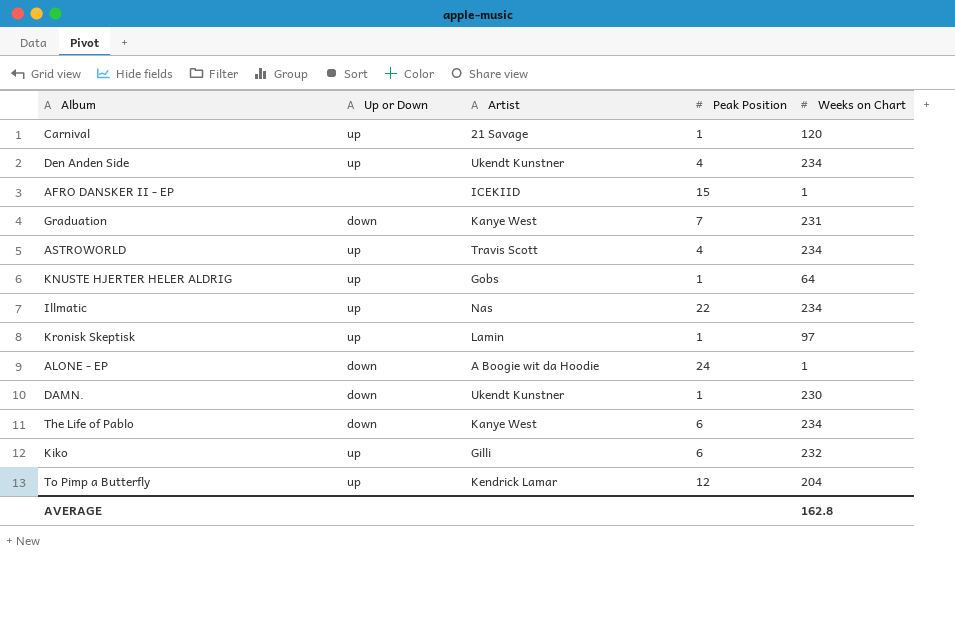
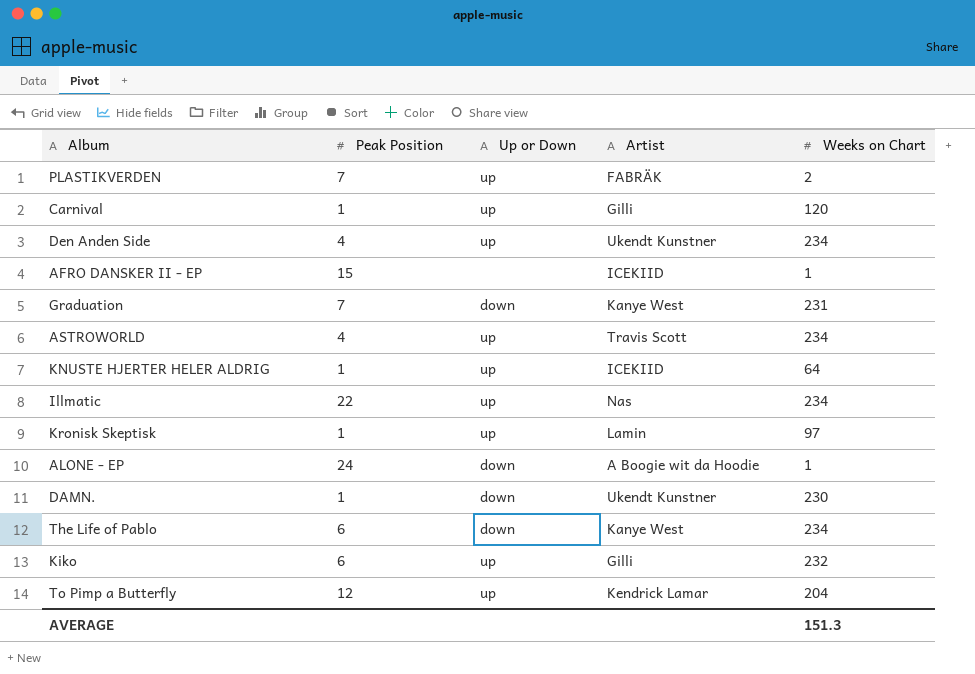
column Peak Position | position: 4 -> 2
row PLASTIKVERDEN: none -> 7 | up | FABRÄK | 2
Carnival | Artist: 21 Savage -> Gilli
KNUSTE HJERTER HELER ALDRIG | Artist: Gobs -> ICEKIID
AVERAGE | Weeks on Chart: 162.8 -> 151.3

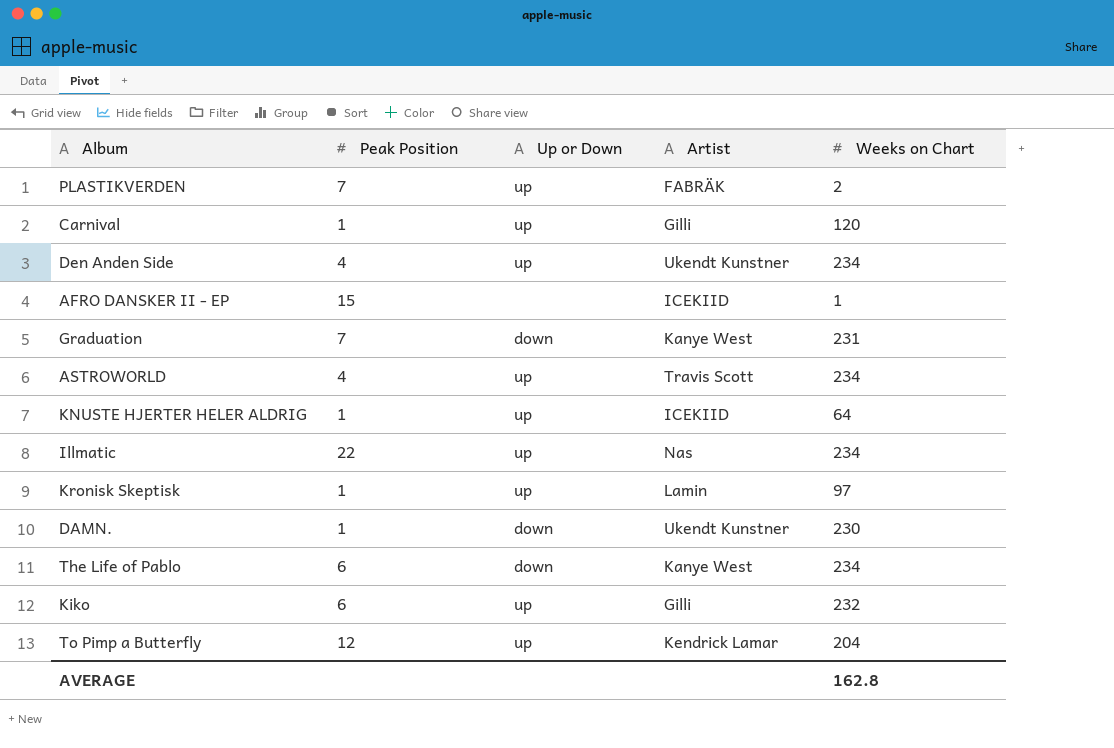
row ALONE - EP: 24 | down | A Boogie wit da Hoodie | 1 -> none
AVERAGE | Weeks on Chart: 151.3 -> 162.8

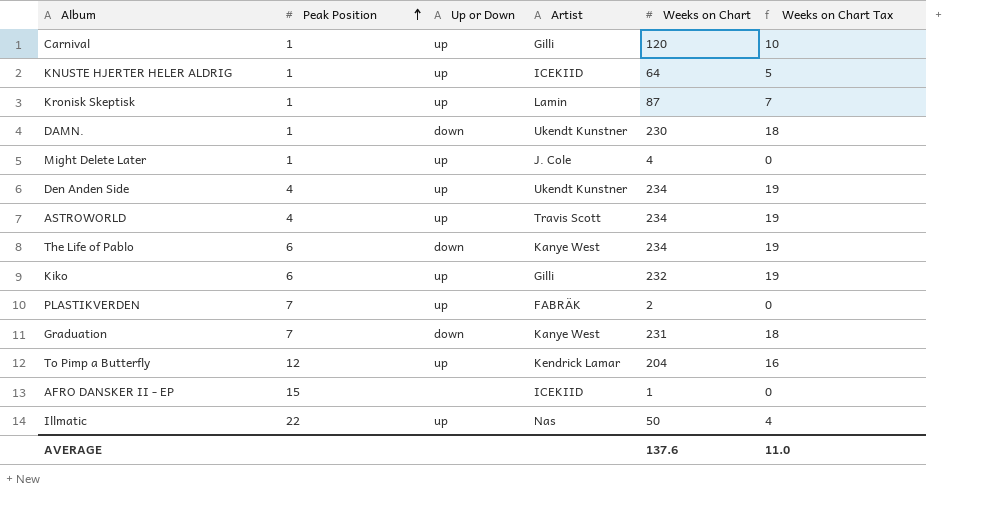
row order: none -> Peak Position ascending
column Weeks on Chart Tax | formula: none -> [Weeks on Chart] * 0.08
Kronisk Skeptisk | Weeks on Chart: 97 -> 87
row Might Delete Later: none -> 1 | up | J. Cole | 4 | 0
Illmatic | Weeks on Chart: 234 -> 50
AVERAGE | Weeks on Chart: 162.8 -> 137.6

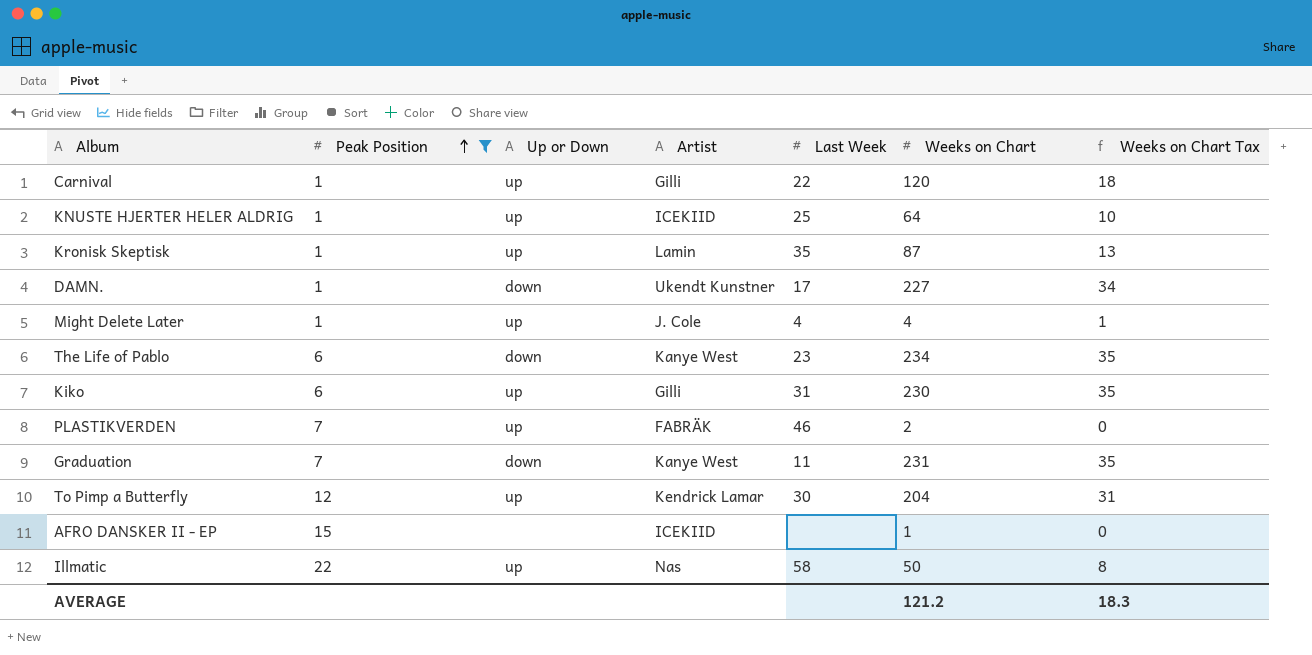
filter: none -> Peak Position != 4
column Last Week | position: none -> 5
column Weeks on Chart Tax | formula: [Weeks on Chart] * 0.08 -> [Weeks on Chart] * 0.15
DAMN. | Weeks on Chart: 230 -> 227
Kiko | Weeks on Chart: 232 -> 230
AVERAGE | Weeks on Chart: 137.6 -> 121.2
AVERAGE | Weeks on Chart Tax: 11.0 -> 18.3

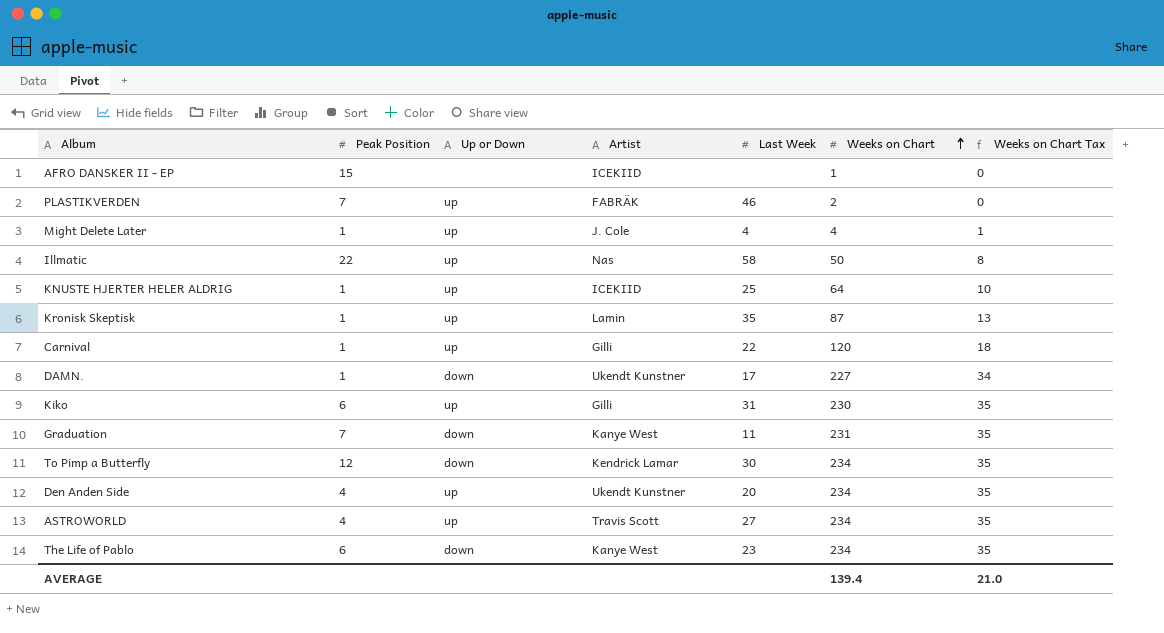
filter: Peak Position != 4 -> none
row order: Peak Position ascending -> Weeks on Chart ascending
To Pimp a Butterfly | Up or Down: up -> down
To Pimp a Butterfly | Weeks on Chart: 204 -> 234
To Pimp a Butterfly | Weeks on Chart Tax: 31 -> 35
AVERAGE | Weeks on Chart: 121.2 -> 139.4
AVERAGE | Weeks on Chart Tax: 18.3 -> 21.0

